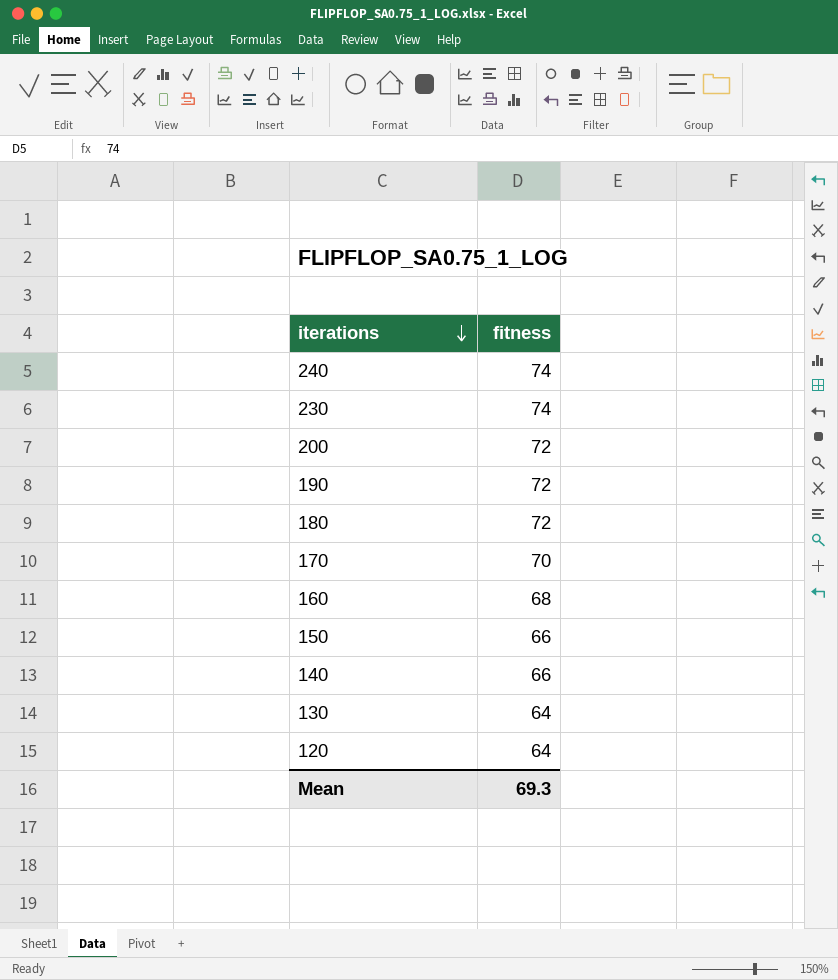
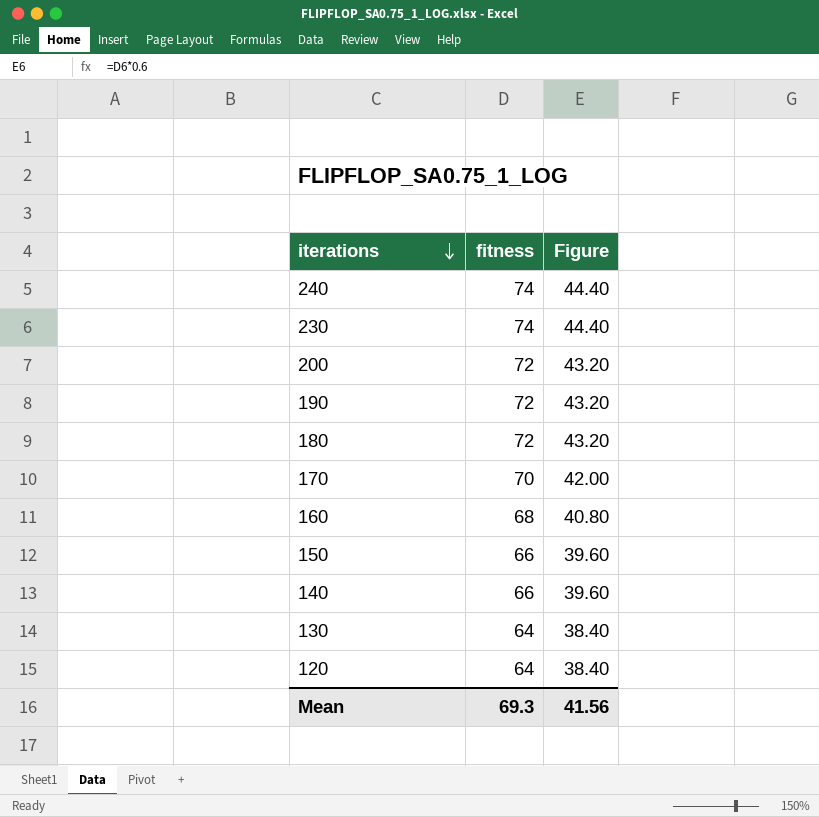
column Figure | formula: none -> [fitness] * 0.6

